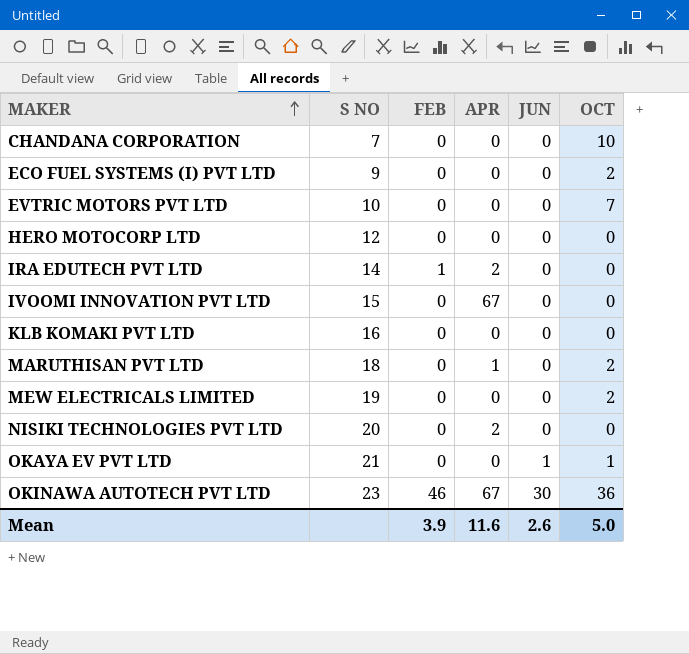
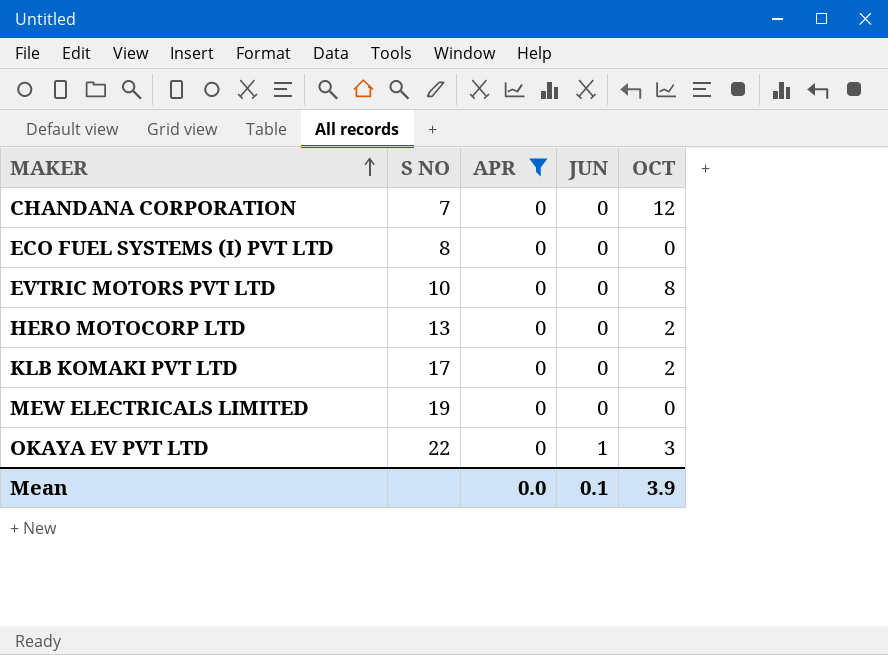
filter: none -> APR = 0
column FEB | position: 3 -> none
CHANDANA CORPORATION | OCT: 10 -> 12
ECO FUEL SYSTEMS (I) PVT LTD | S NO: 9 -> 8
ECO FUEL SYSTEMS (I) PVT LTD | OCT: 2 -> 0
EVTRIC MOTORS PVT LTD | OCT: 7 -> 8
HERO MOTOCORP LTD | S NO: 12 -> 13
HERO MOTOCORP LTD | OCT: 0 -> 2
KLB KOMAKI PVT LTD | S NO: 16 -> 17
KLB KOMAKI PVT LTD | OCT: 0 -> 2
MEW ELECTRICALS LIMITED | OCT: 2 -> 0
OKAYA EV PVT LTD | S NO: 21 -> 22
OKAYA EV PVT LTD | OCT: 1 -> 3
Mean | APR: 11.6 -> 0.0
Mean | JUN: 2.6 -> 0.1
Mean | OCT: 5.0 -> 3.9

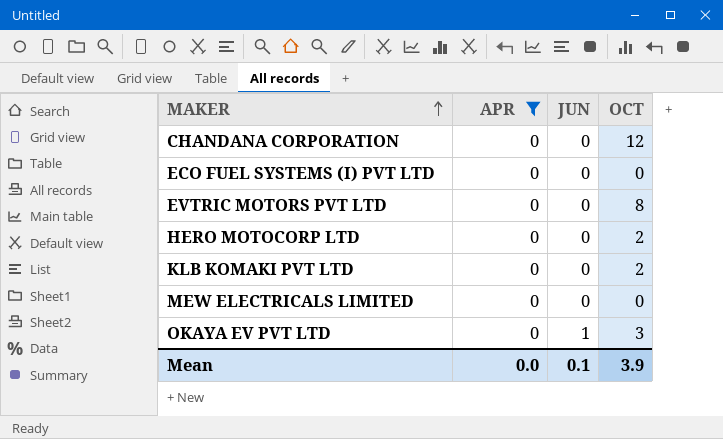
column S NO | position: 2 -> none

